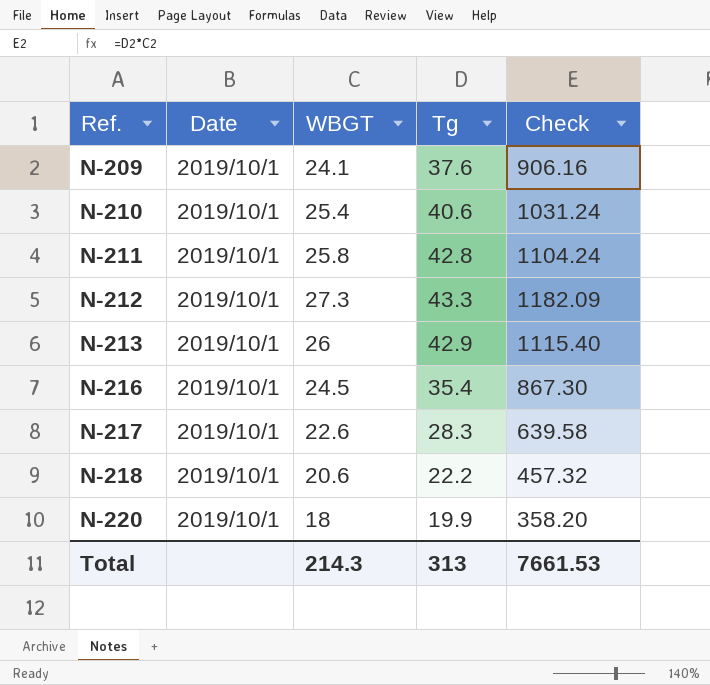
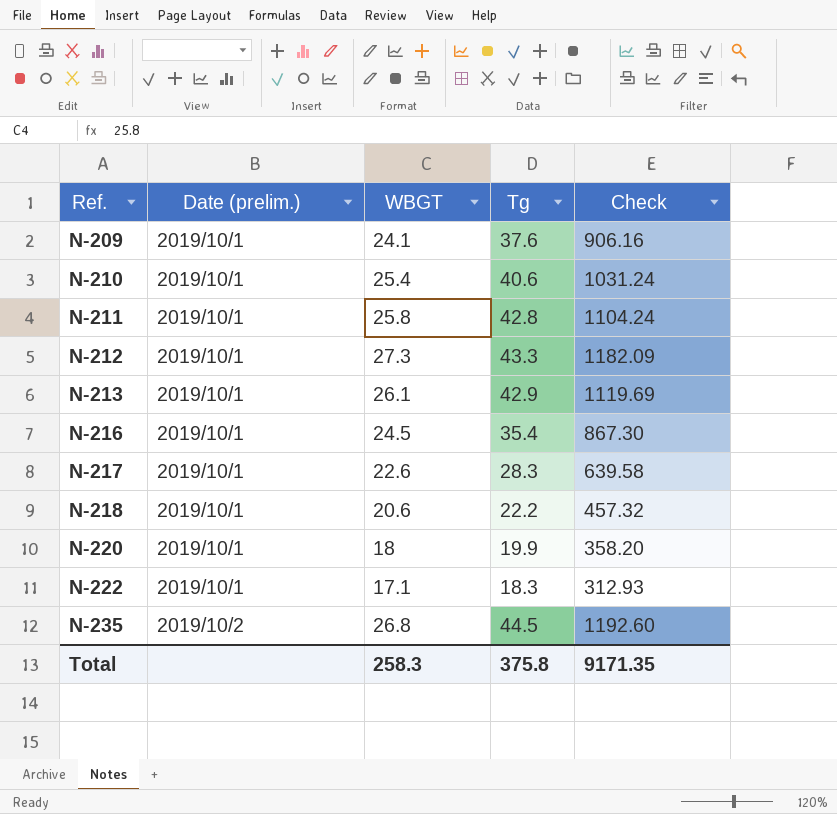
column name: Date -> Date (prelim.)
N-213 | WBGT: 26 -> 26.1
N-213 | Check: 1115.40 -> 1119.69
row N-222: none -> 2019/10/1 | 17.1 | 18.3 | 312.93
row N-235: none -> 2019/10/2 | 26.8 | 44.5 | 1192.60
Total | WBGT: 214.3 -> 258.3
Total | Tg: 313 -> 375.8
Total | Check: 7661.53 -> 9171.35

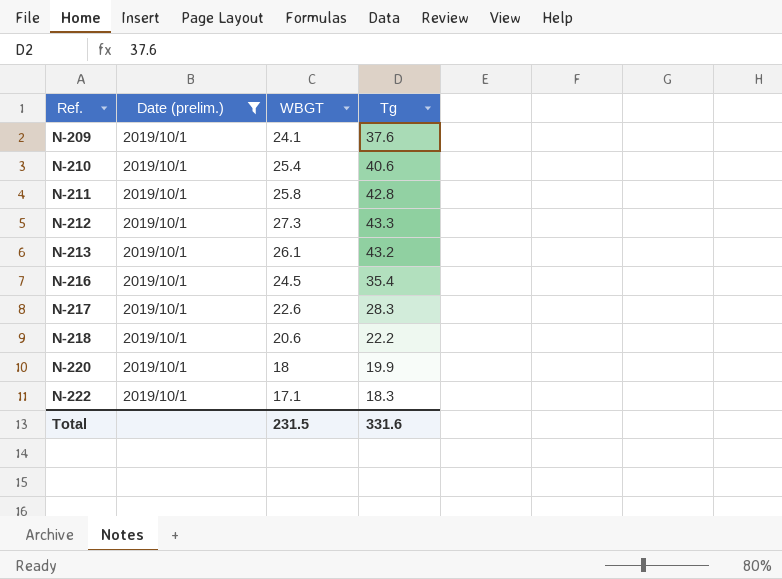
filter: none -> Date (prelim.) = 2019/10/1
column Check | formula: [WBGT] * [Tg] -> none
N-213 | Tg: 42.9 -> 43.2
Total | WBGT: 258.3 -> 231.5
Total | Tg: 375.8 -> 331.6

